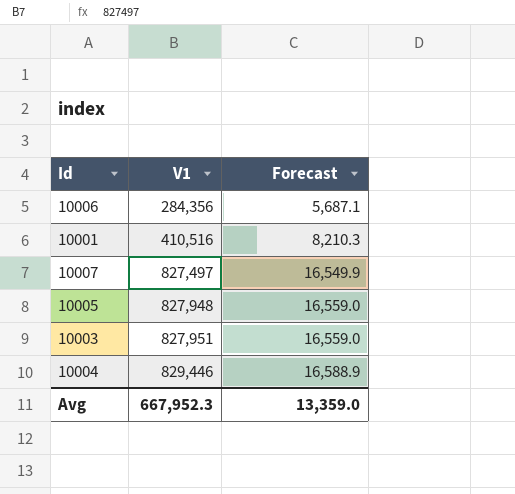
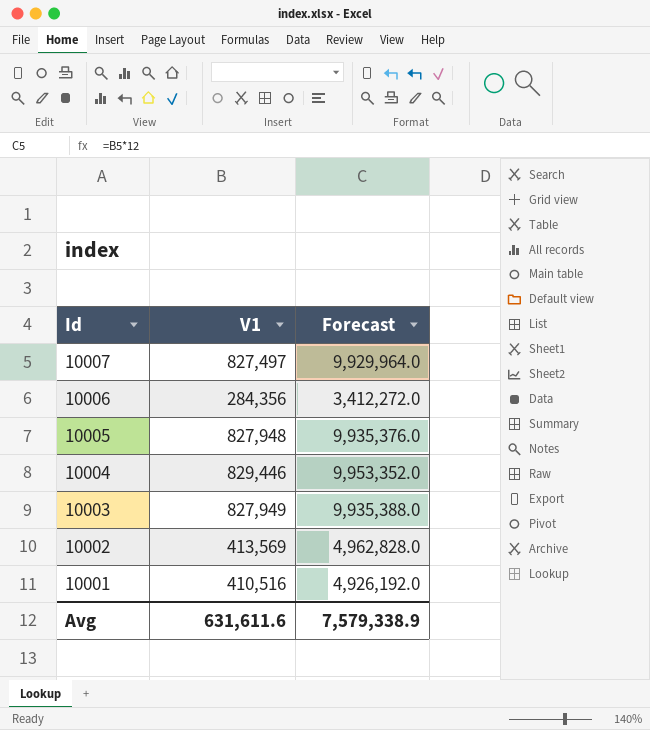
row order: V1 ascending -> Id descending
column Forecast | formula: [V1] * 0.02 -> [V1] * 12
10003 | V1: 827,951 -> 827,949
row 10002: none -> 413,569 | 4,962,828.0
Avg | V1: 667,952.3 -> 631,611.6
Avg | Forecast: 13,359.0 -> 7,579,338.9

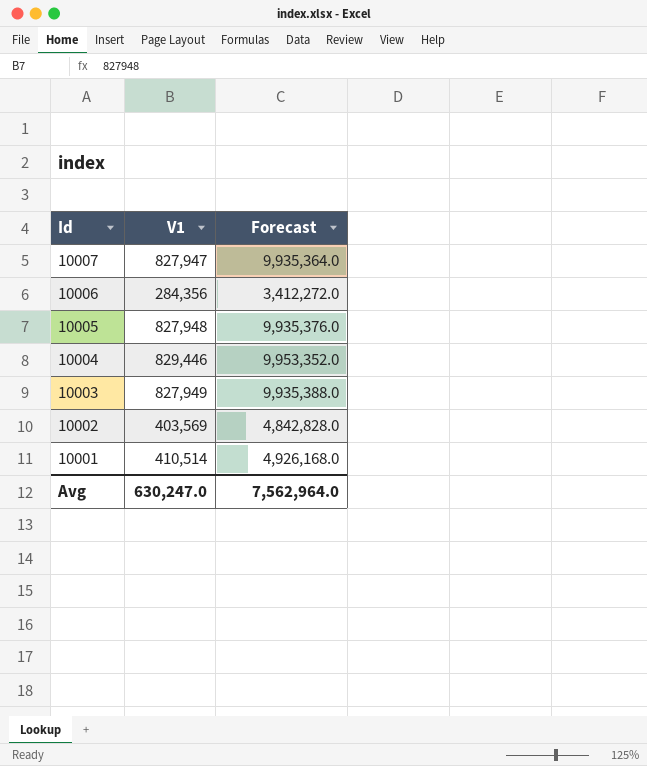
10007 | V1: 827,497 -> 827,947
10007 | Forecast: 9,929,964.0 -> 9,935,364.0
10002 | V1: 413,569 -> 403,569
10002 | Forecast: 4,962,828.0 -> 4,842,828.0
10001 | V1: 410,516 -> 410,514
10001 | Forecast: 4,926,192.0 -> 4,926,168.0
Avg | V1: 631,611.6 -> 630,247.0
Avg | Forecast: 7,579,338.9 -> 7,562,964.0

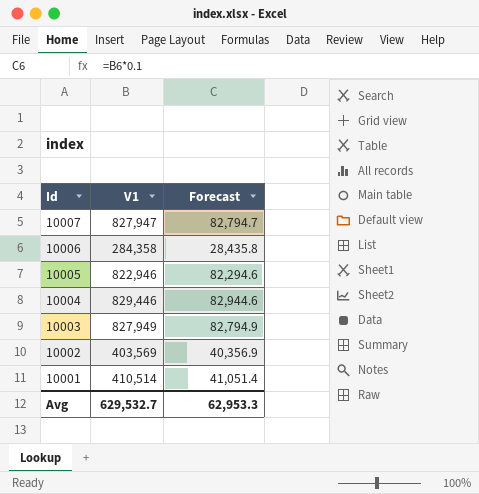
column Forecast | formula: [V1] * 12 -> [V1] * 0.1
10006 | V1: 284,356 -> 284,358
10005 | V1: 827,948 -> 822,946
Avg | V1: 630,247.0 -> 629,532.7
Avg | Forecast: 7,562,964.0 -> 62,953.3

